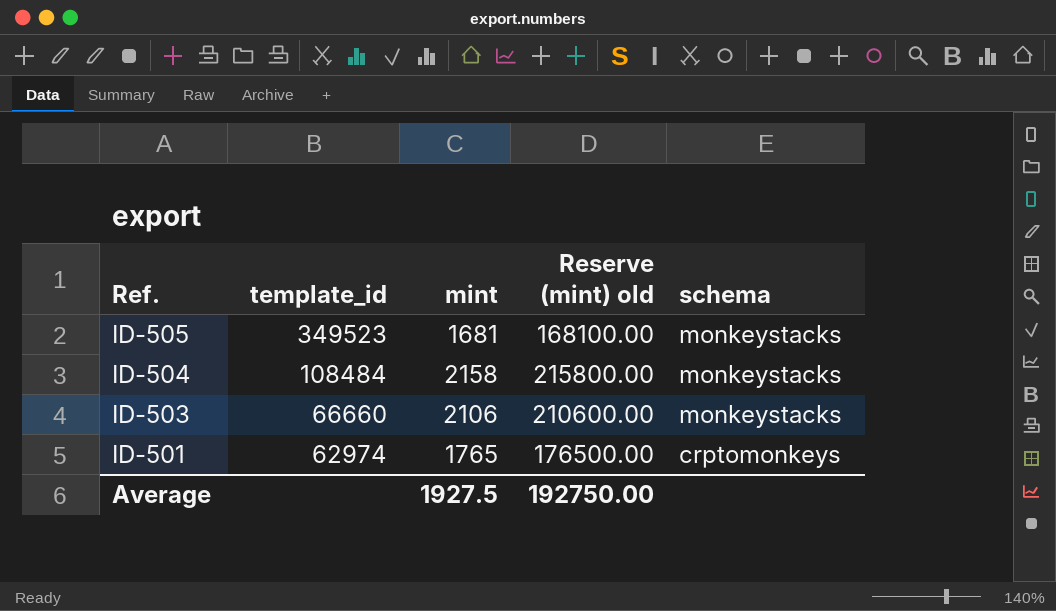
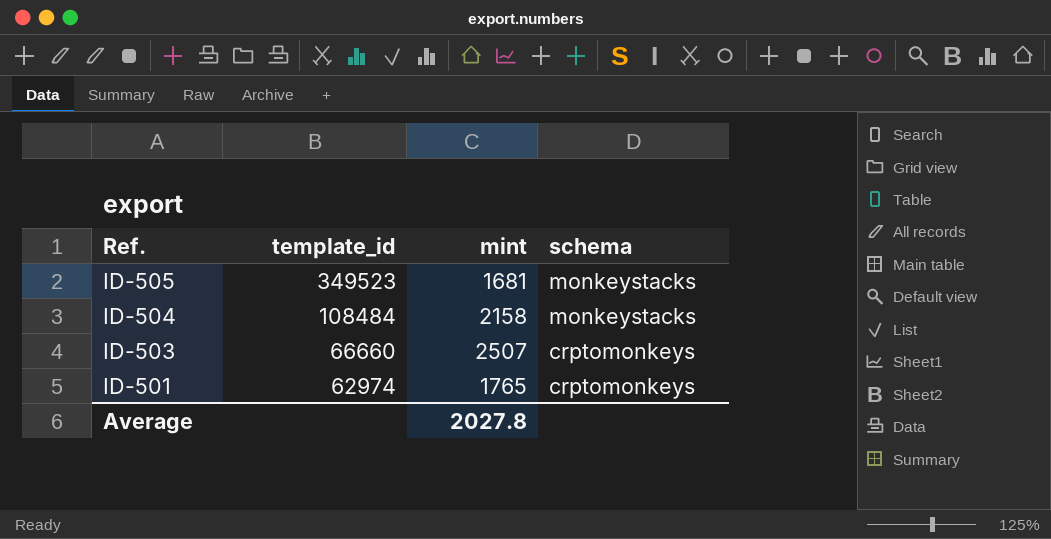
column Reserve (mint) old | formula: [mint] * 100 -> none
ID-503 | mint: 2106 -> 2507
ID-503 | schema: monkeystacks -> crptomonkeys
Average | mint: 1927.5 -> 2027.8

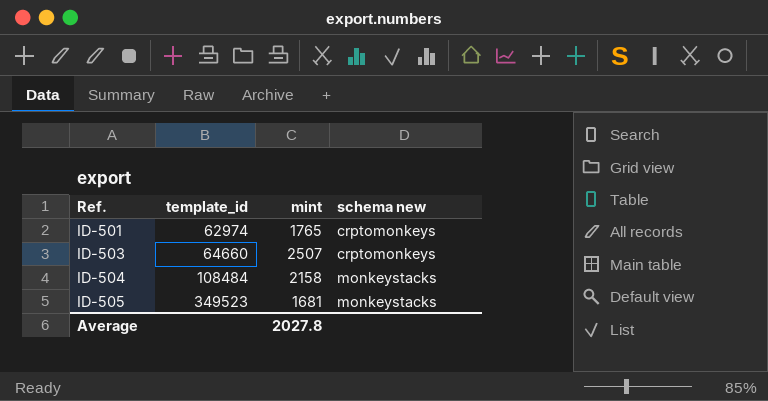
row order: Ref. descending -> Ref. ascending
column name: schema -> schema new
ID-503 | template_id: 66660 -> 64660

